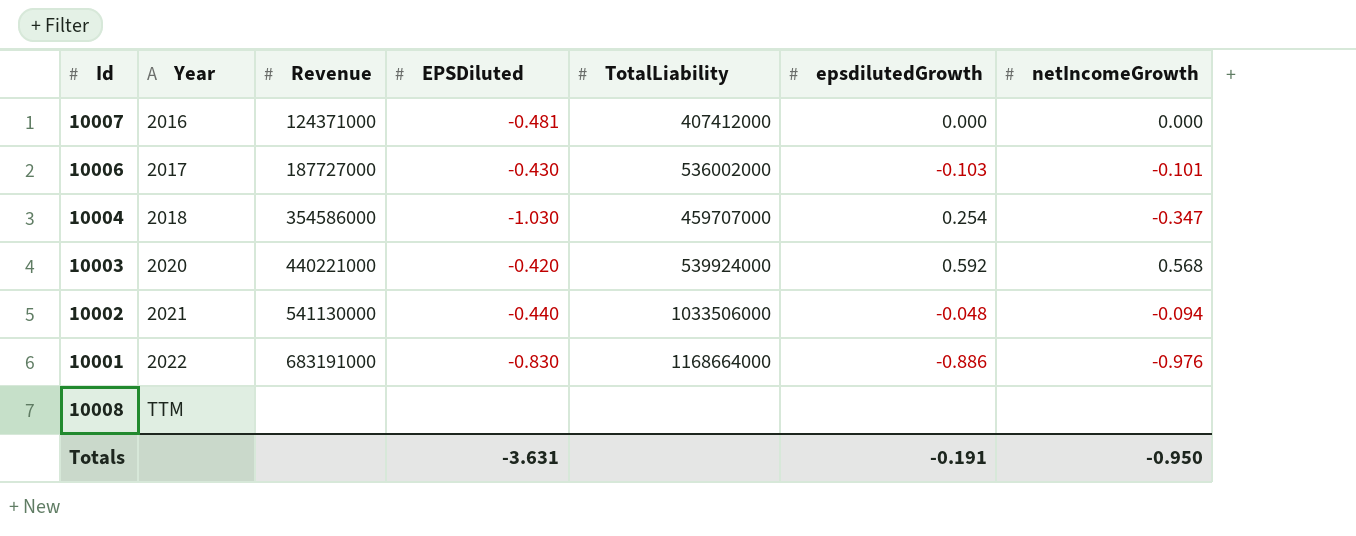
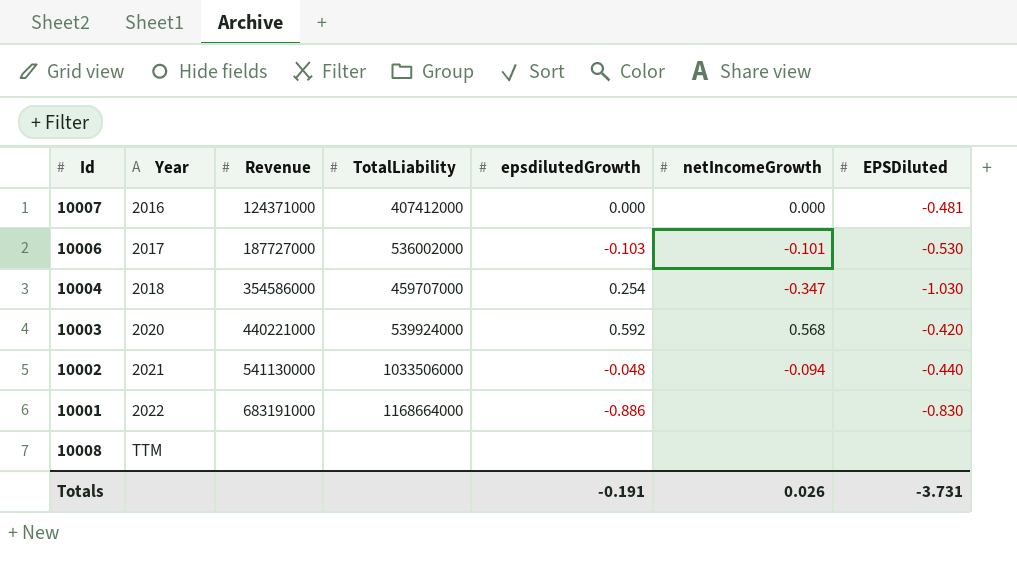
column EPSDiluted | position: 4 -> 7
10006 | EPSDiluted: -0.430 -> -0.530
10001 | netIncomeGrowth: -0.976 -> none
Totals | netIncomeGrowth: -0.950 -> 0.026
Totals | EPSDiluted: -3.631 -> -3.731

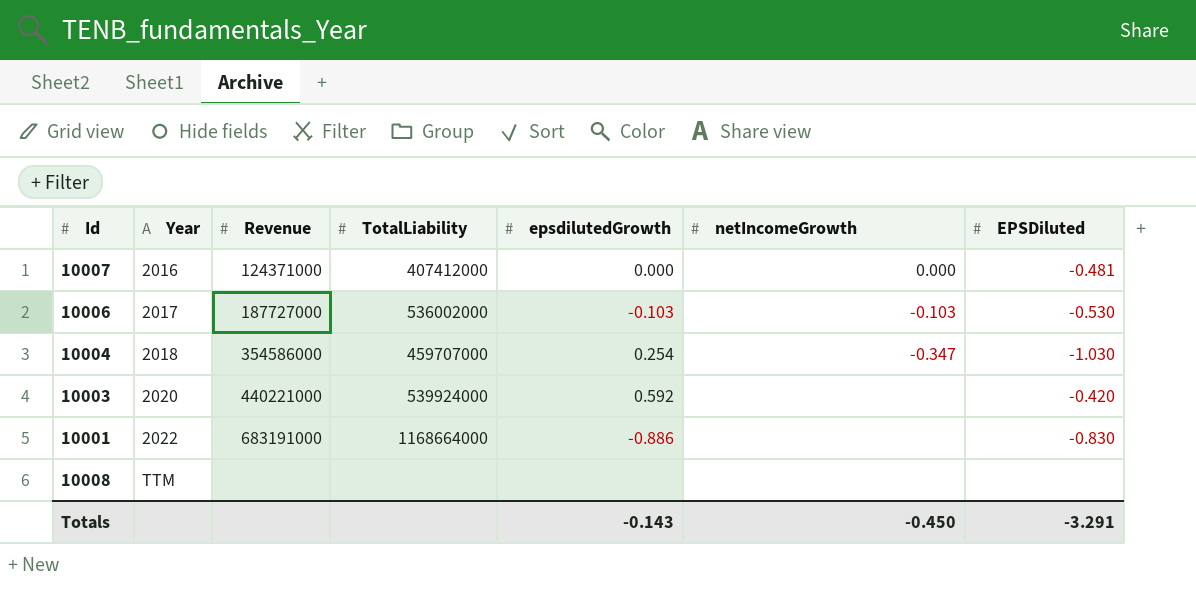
row 10002: 2021 | 541130000 | 1033506000 | -0.048 | -0.094 | -0.440 -> none
10006 | netIncomeGrowth: -0.101 -> -0.103
10003 | netIncomeGrowth: 0.568 -> none
Totals | epsdilutedGrowth: -0.191 -> -0.143
Totals | netIncomeGrowth: 0.026 -> -0.450
Totals | EPSDiluted: -3.731 -> -3.291

